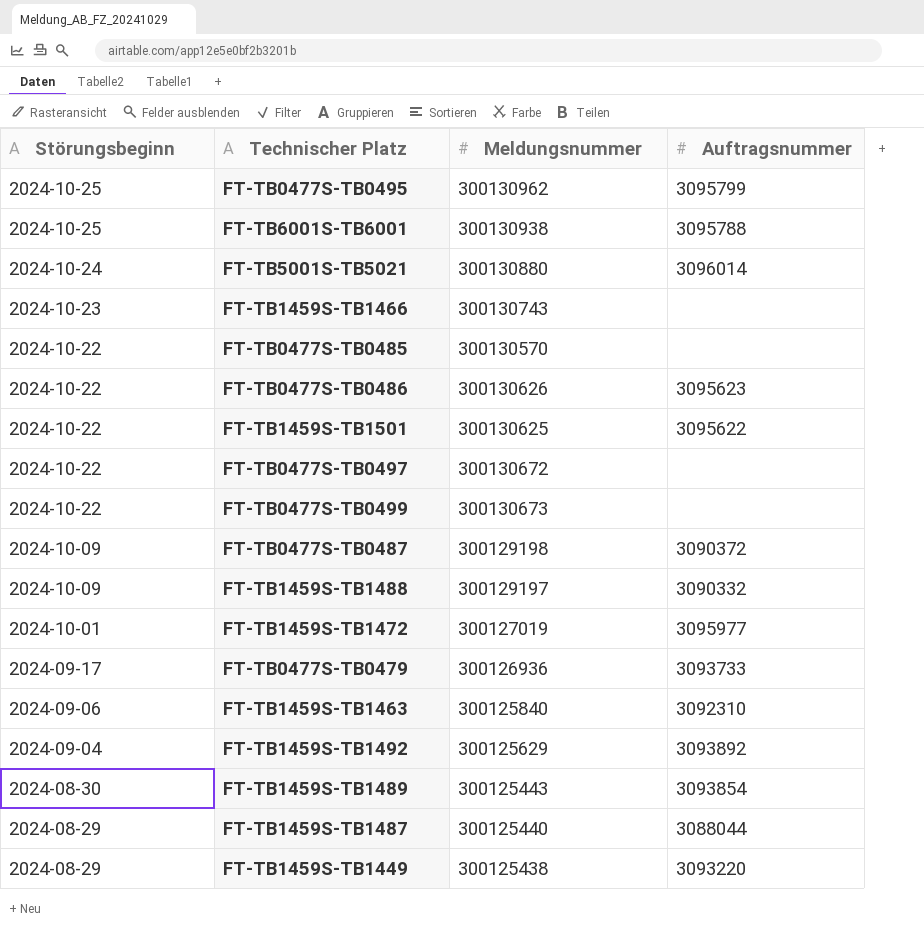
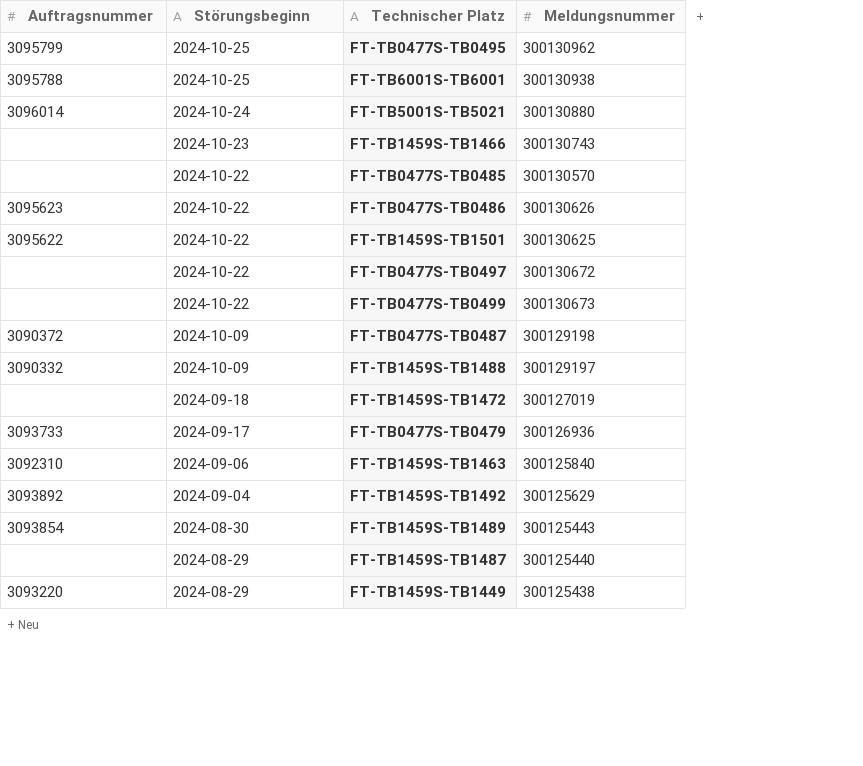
column Auftragsnummer | position: 4 -> 1
FT-TB1459S-TB1472 | Auftragsnummer: 3095977 -> none
FT-TB1459S-TB1472 | Störungsbeginn: 2024-10-01 -> 2024-09-18
FT-TB1459S-TB1487 | Auftragsnummer: 3088044 -> none

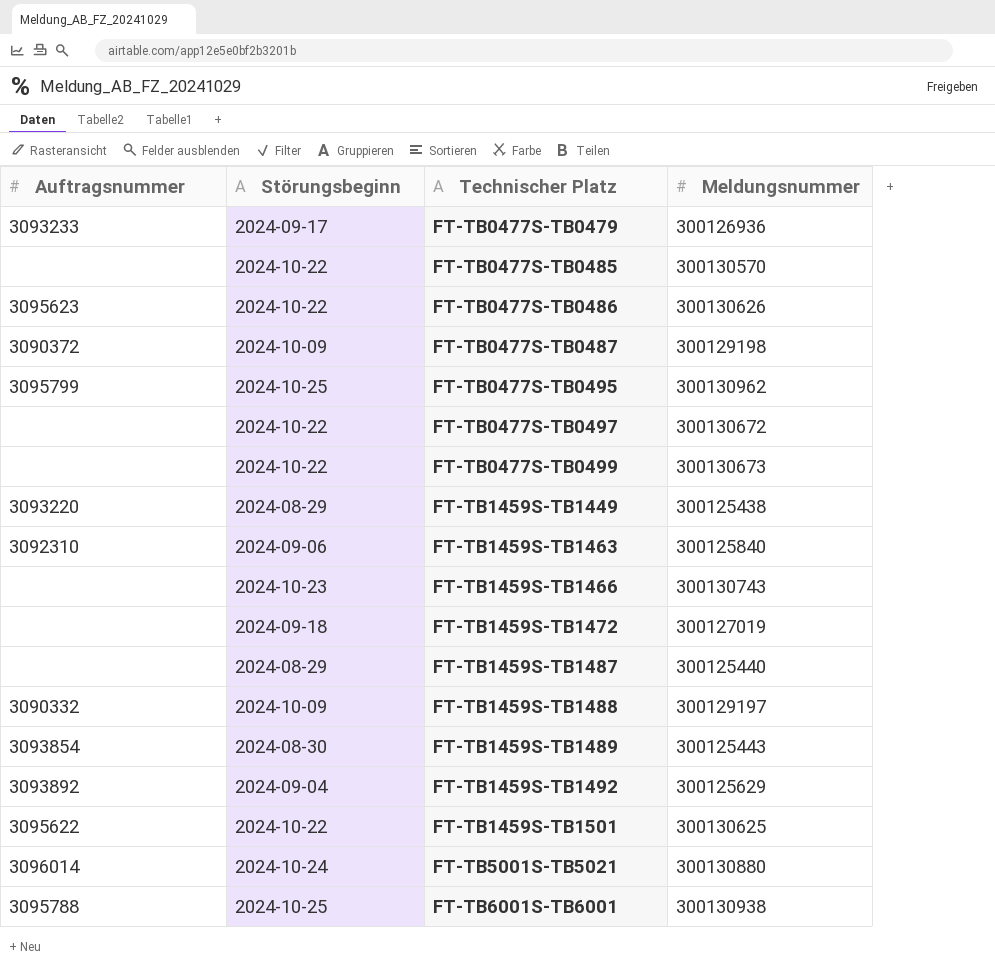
row order: Störungsbeginn descending -> Technischer Platz ascending
FT-TB0477S-TB0479 | Auftragsnummer: 3093733 -> 3093233

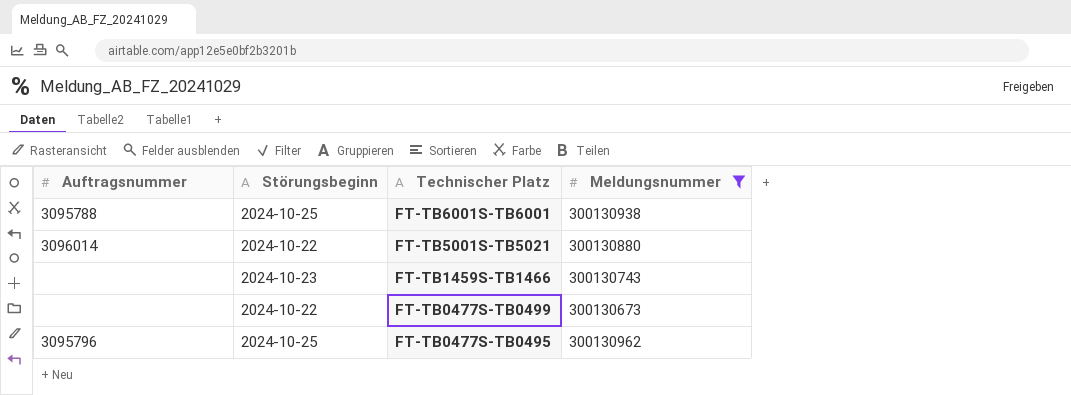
filter: none -> Meldungsnummer >= 300130673
row order: Technischer Platz ascending -> Technischer Platz descending
FT-TB5001S-TB5021 | Störungsbeginn: 2024-10-24 -> 2024-10-22
FT-TB0477S-TB0495 | Auftragsnummer: 3095799 -> 3095796

